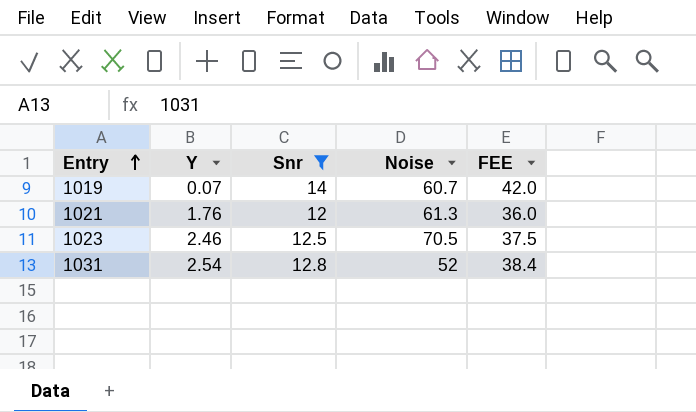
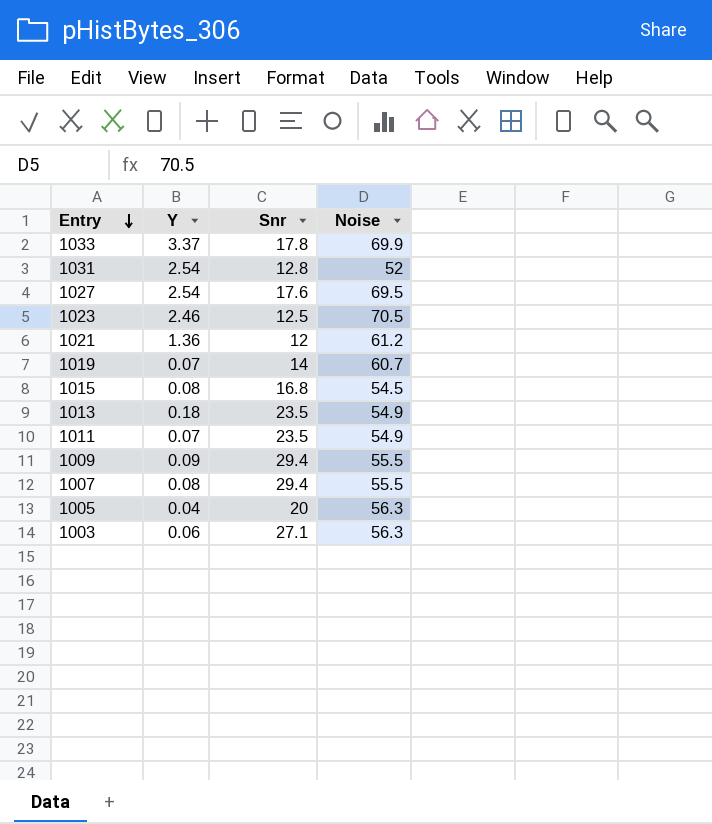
filter: Snr <= 14 -> none
row order: Entry ascending -> Entry descending
column FEE | formula: [Snr] * 3 -> none
1021 | Y: 1.76 -> 1.36
1021 | Noise: 61.3 -> 61.2

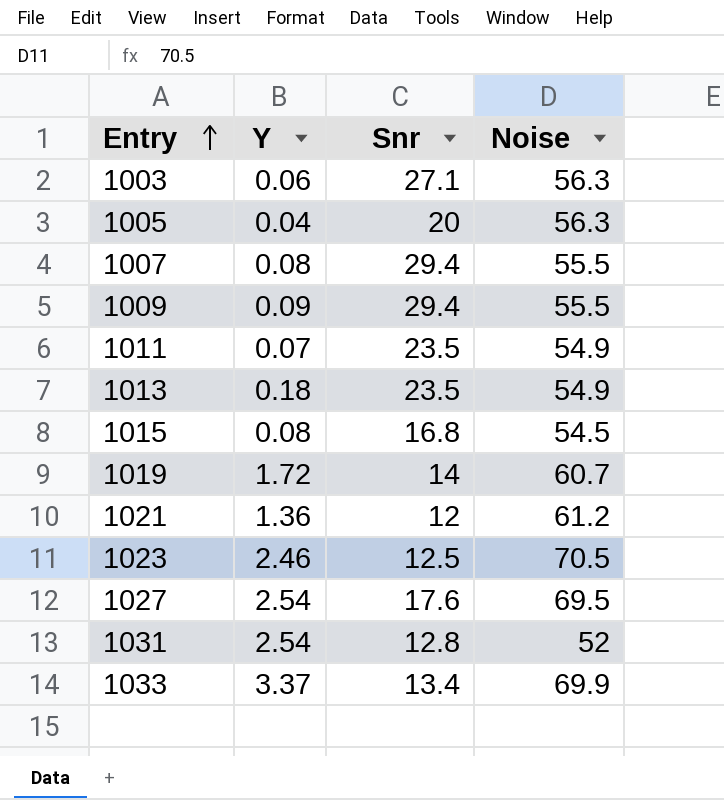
row order: Entry descending -> Entry ascending
1019 | Y: 0.07 -> 1.72
1033 | Snr: 17.8 -> 13.4

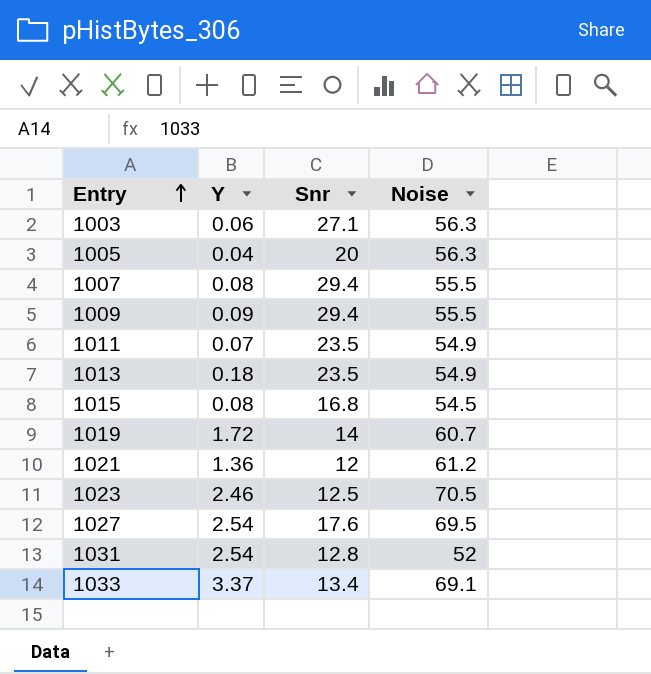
1033 | Noise: 69.9 -> 69.1

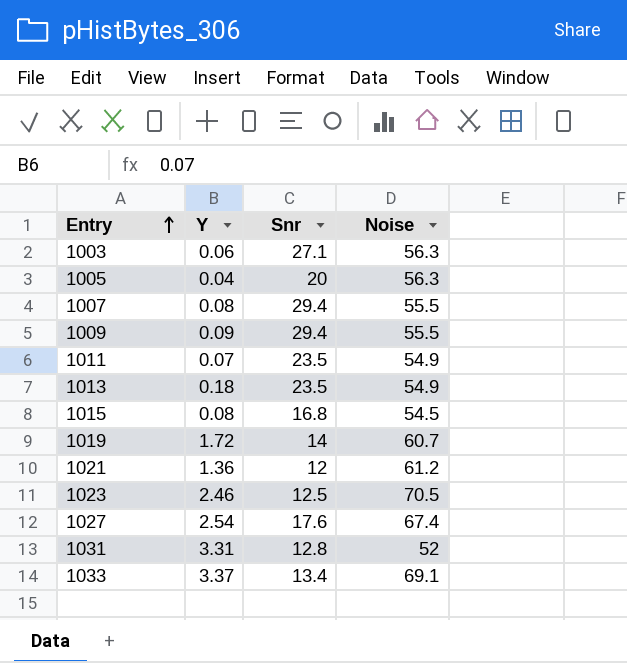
1027 | Noise: 69.5 -> 67.4
1031 | Y: 2.54 -> 3.31

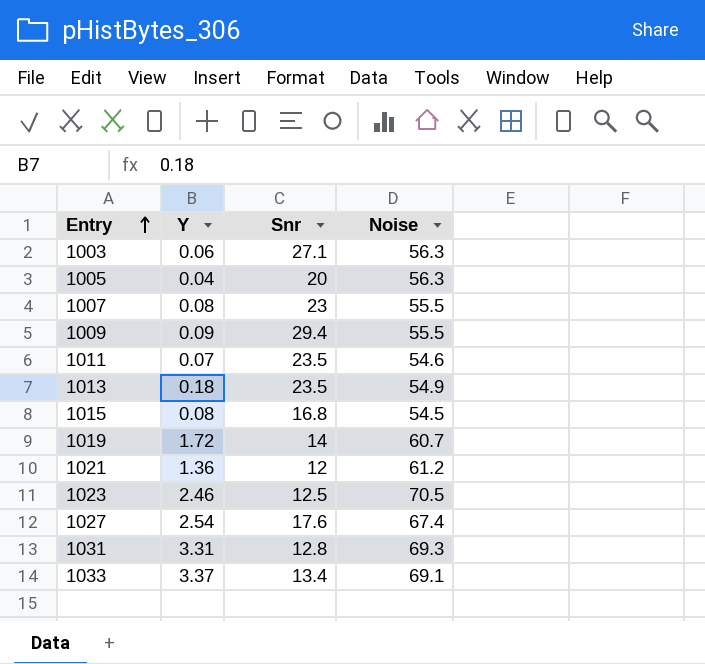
1007 | Snr: 29.4 -> 23
1011 | Noise: 54.9 -> 54.6
1031 | Noise: 52 -> 69.3

